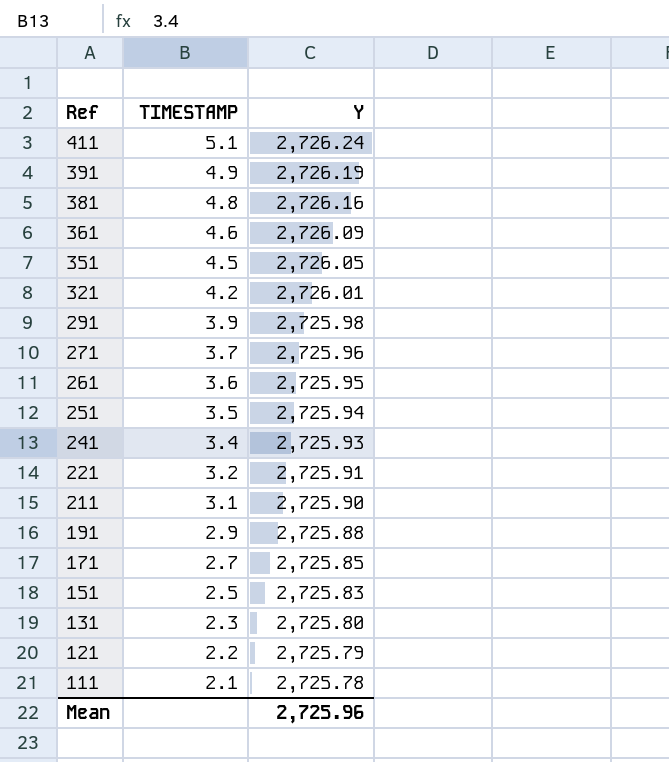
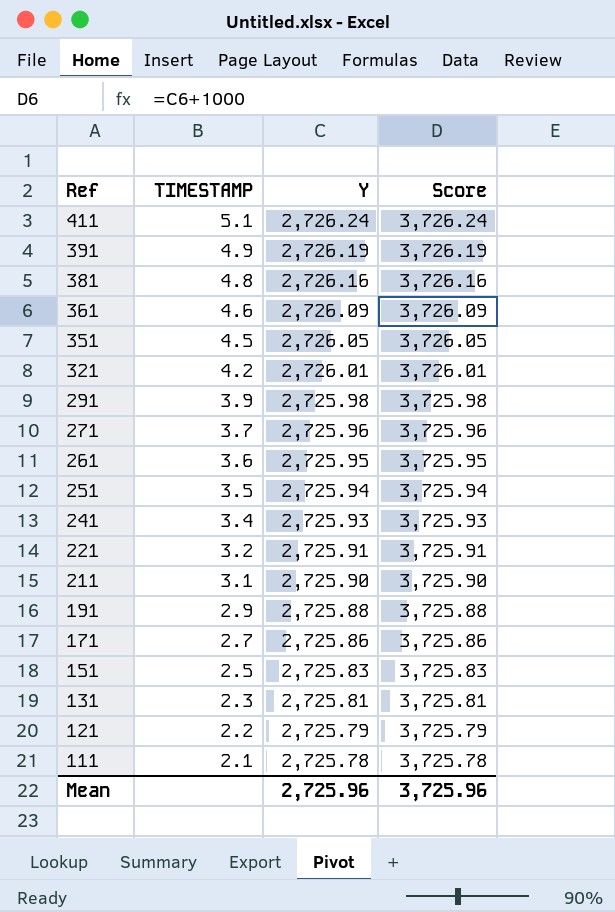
column Score | formula: none -> [Y] + 1000
171 | Y: 2,725.85 -> 2,725.86
131 | Y: 2,725.80 -> 2,725.81

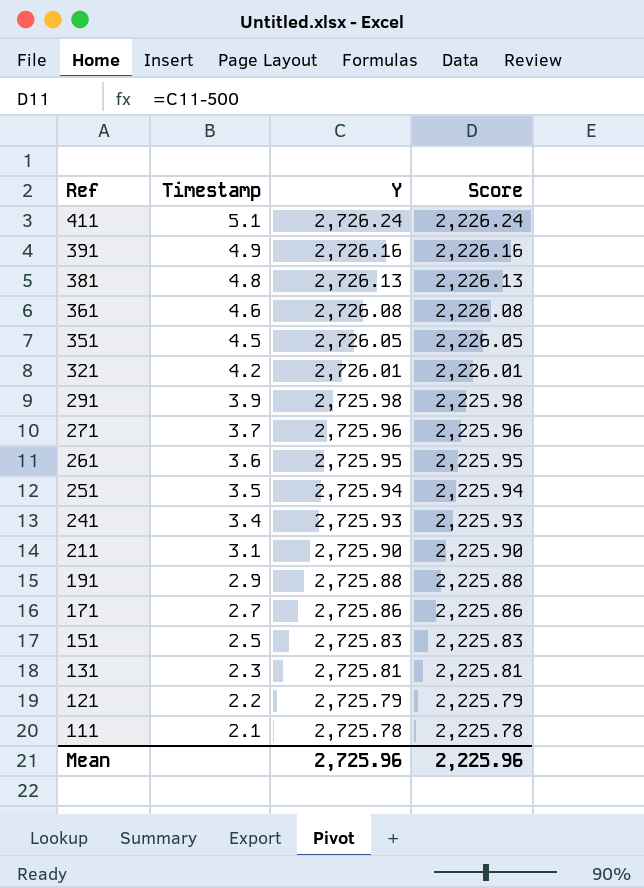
column name: TIMESTAMP -> Timestamp
column Score | formula: [Y] + 1000 -> [Y] - 500
row 221: 3.2 | 2,725.91 | 3,725.91 -> none
391 | Y: 2,726.19 -> 2,726.16
381 | Y: 2,726.16 -> 2,726.13
361 | Y: 2,726.09 -> 2,726.08
Mean | Score: 3,725.96 -> 2,225.96

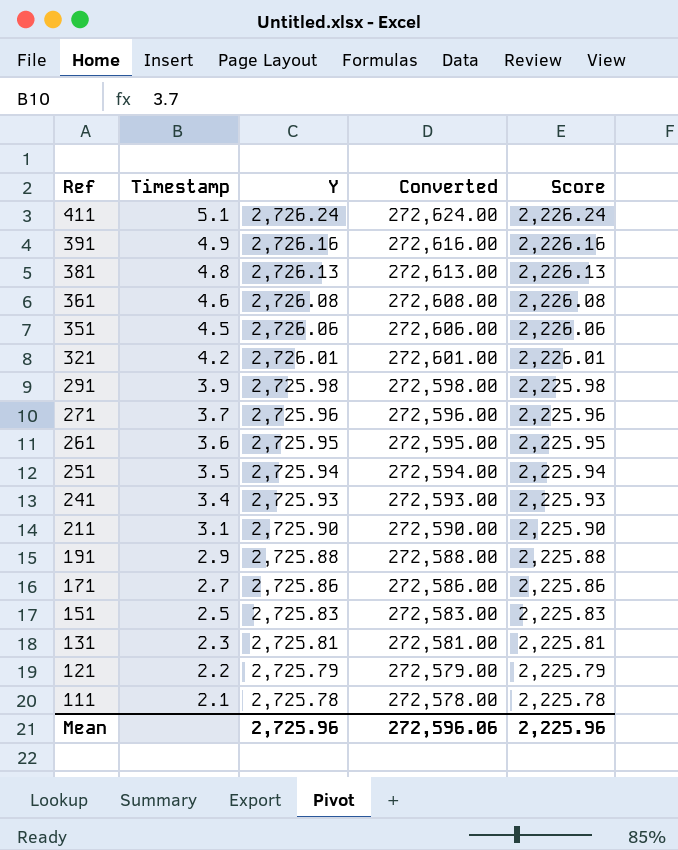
column Converted | formula: none -> [Y] * 100
351 | Y: 2,726.05 -> 2,726.06
351 | Score: 2,226.05 -> 2,226.06

